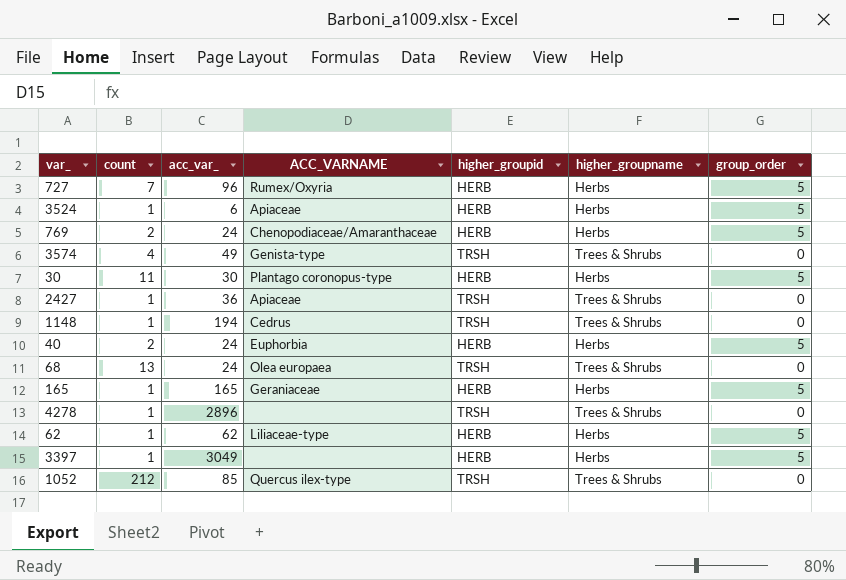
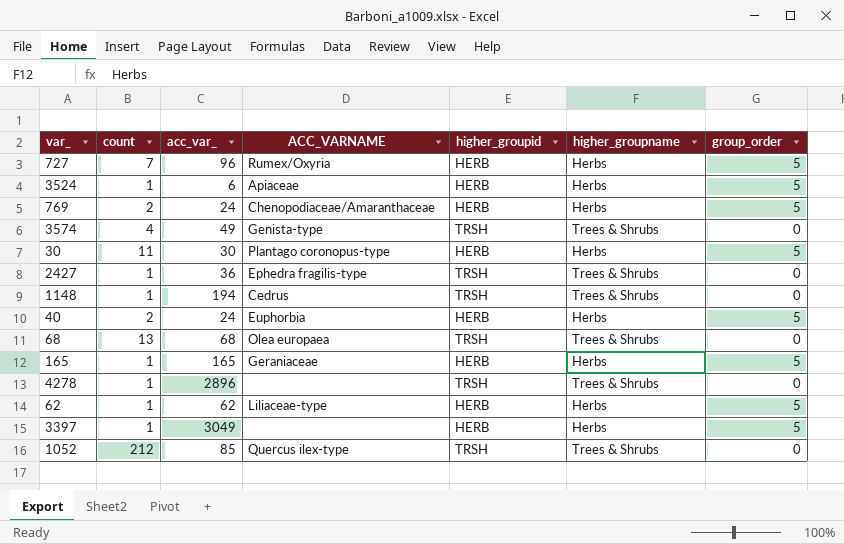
2427 | ACC_VARNAME: Apiaceae -> Ephedra fragilis-type
68 | acc_var_: 24 -> 68

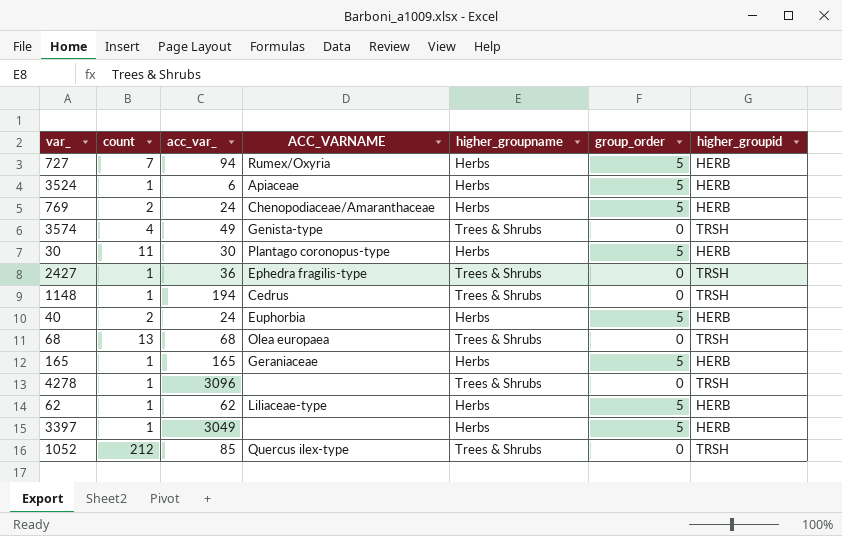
column higher_groupid | position: 5 -> 7
727 | acc_var_: 96 -> 94
4278 | acc_var_: 2896 -> 3096

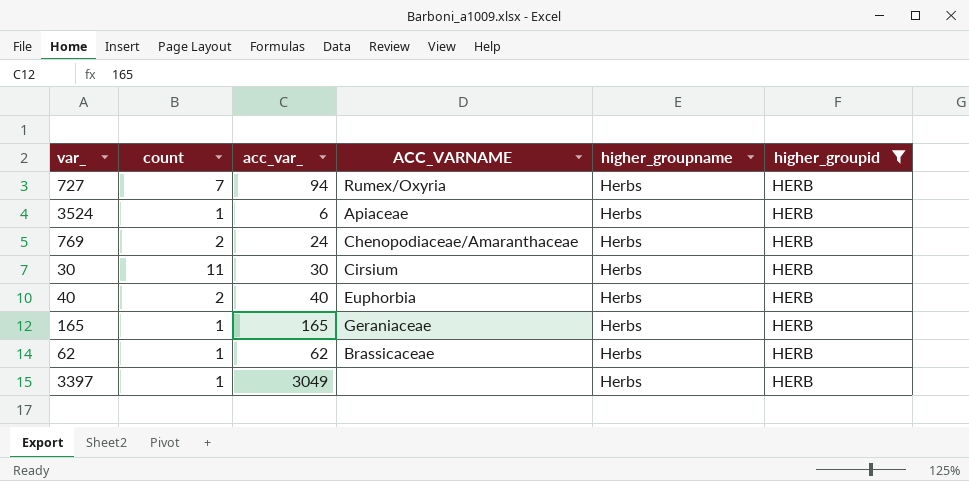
filter: none -> higher_groupid = HERB
column group_order | position: 6 -> none
30 | ACC_VARNAME: Plantago coronopus-type -> Cirsium
40 | acc_var_: 24 -> 40
62 | ACC_VARNAME: Liliaceae-type -> Brassicaceae

